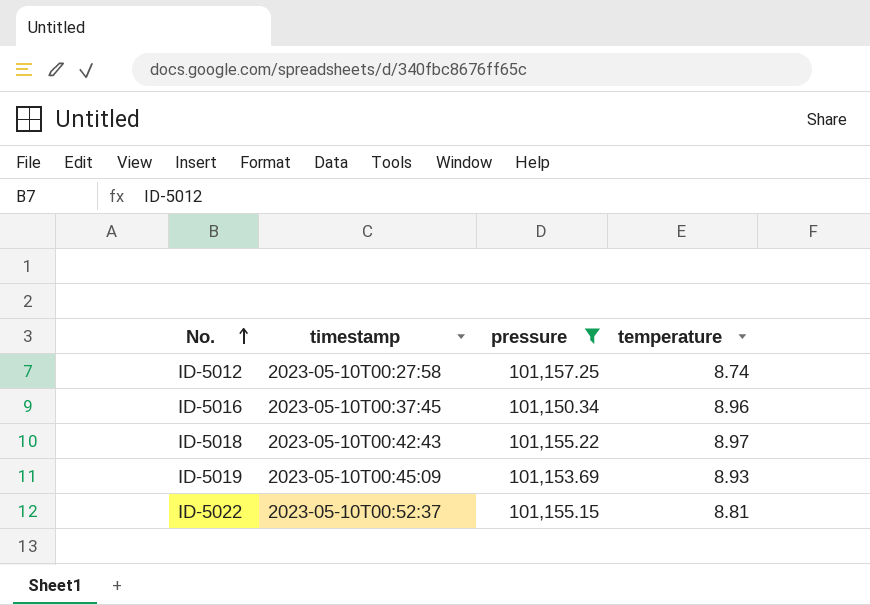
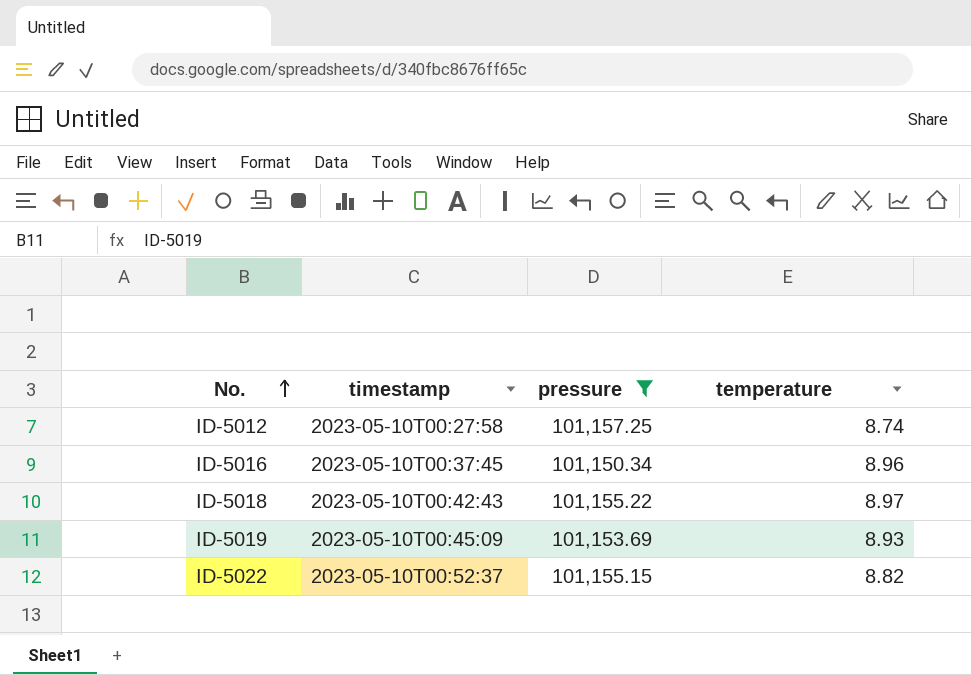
ID-5022 | temperature: 8.81 -> 8.82

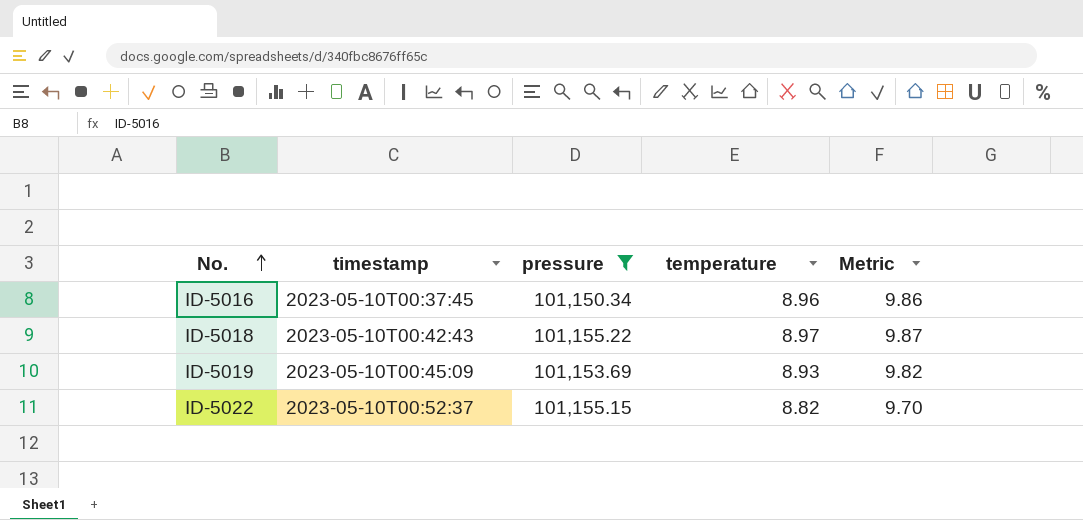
column Metric | formula: none -> [temperature] * 1.1
row ID-5012: 2023-05-10T00:27:58 | 101,157.25 | 8.74 -> none

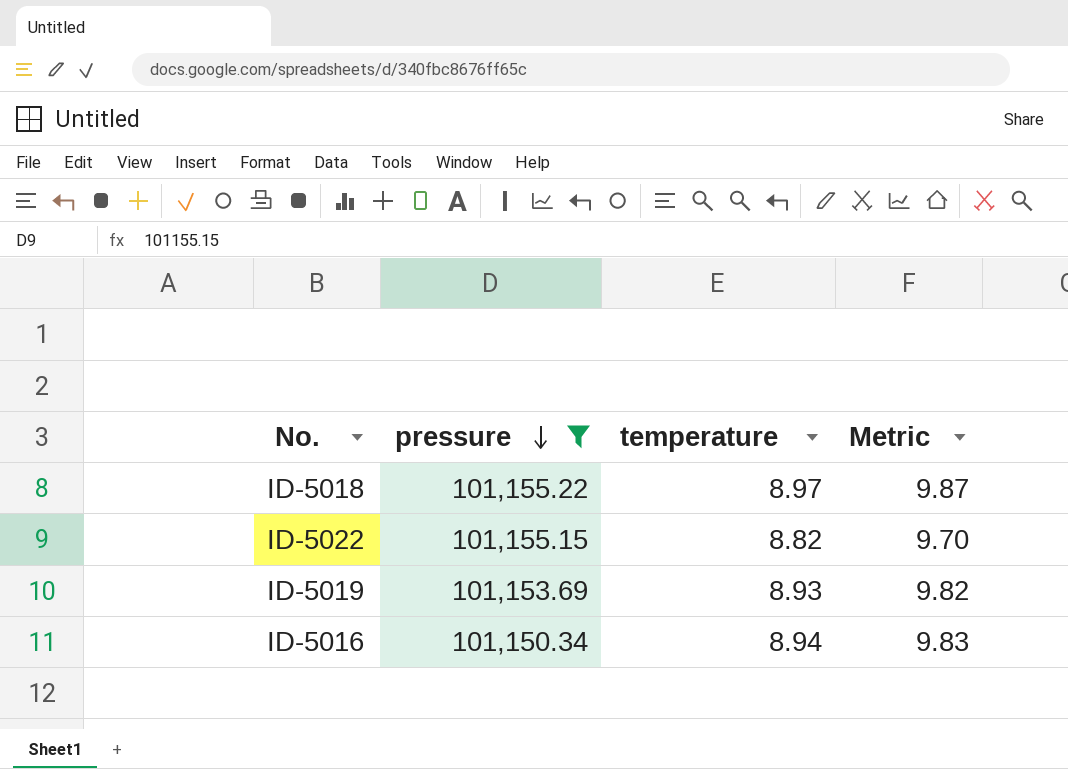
row order: No. ascending -> pressure descending
column timestamp | position: 2 -> none
ID-5016 | temperature: 8.96 -> 8.94
ID-5016 | Metric: 9.86 -> 9.83

